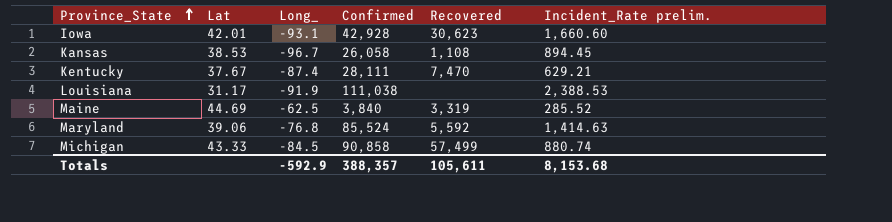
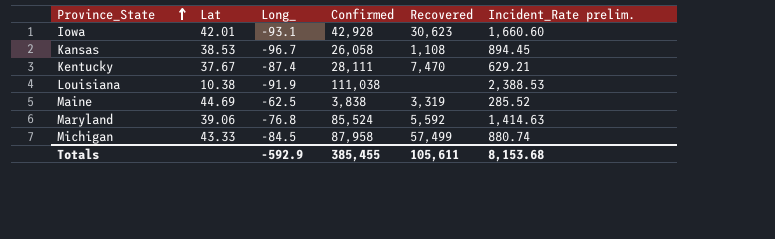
Louisiana | Lat: 31.17 -> 10.38
Maine | Confirmed: 3,840 -> 3,838
Michigan | Confirmed: 90,858 -> 87,958
Totals | Confirmed: 388,357 -> 385,455

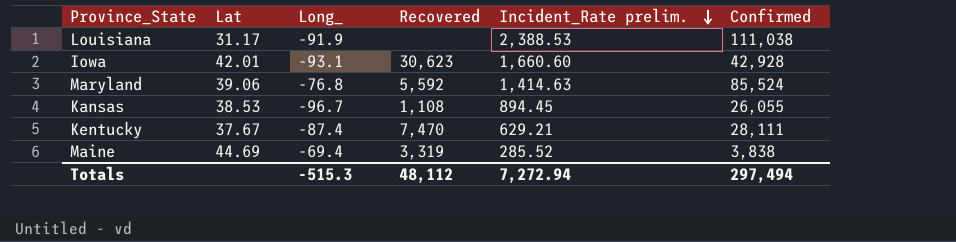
row order: Province_State ascending -> Incident_Rate prelim. descending
column Confirmed | position: 4 -> 6
row Michigan: 43.33 | -84.5 | 87,958 | 57,499 | 880.74 -> none
Louisiana | Lat: 10.38 -> 31.17
Kansas | Confirmed: 26,058 -> 26,055
Maine | Long_: -62.5 -> -69.4
Totals | Long_: -592.9 -> -515.3
Totals | Recovered: 105,611 -> 48,112
Totals | Incident_Rate prelim.: 8,153.68 -> 7,272.94
Totals | Confirmed: 385,455 -> 297,494

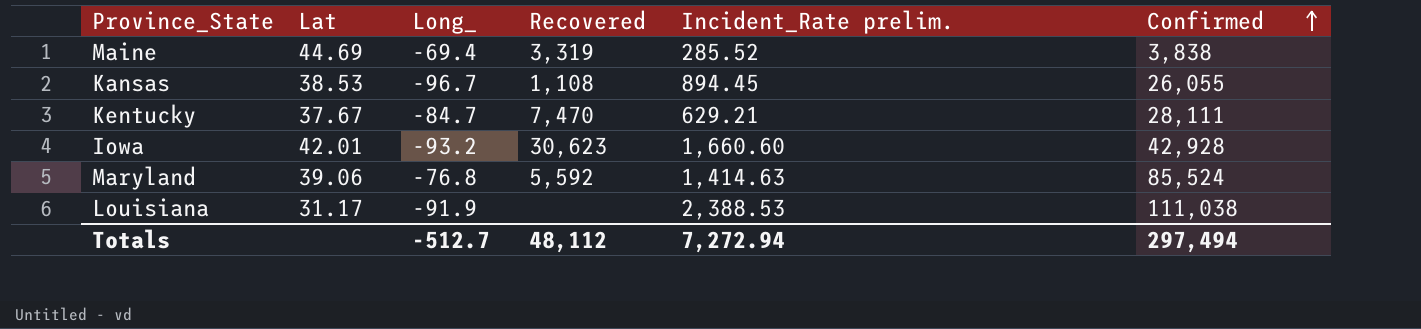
row order: Incident_Rate prelim. descending -> Confirmed ascending
Kentucky | Long_: -87.4 -> -84.7
Iowa | Long_: -93.1 -> -93.2
Totals | Long_: -515.3 -> -512.7

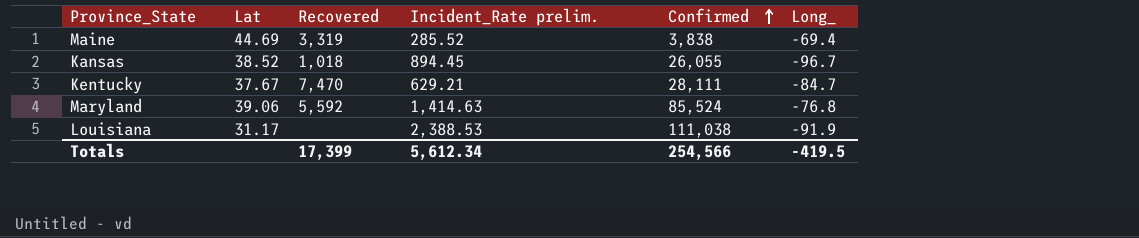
column Long_ | position: 3 -> 6
row Iowa: 42.01 | -93.2 | 30,623 | 1,660.60 | 42,928 -> none
Kansas | Lat: 38.53 -> 38.52
Kansas | Recovered: 1,108 -> 1,018
Totals | Recovered: 48,112 -> 17,399
Totals | Incident_Rate prelim.: 7,272.94 -> 5,612.34
Totals | Confirmed: 297,494 -> 254,566
Totals | Long_: -512.7 -> -419.5

